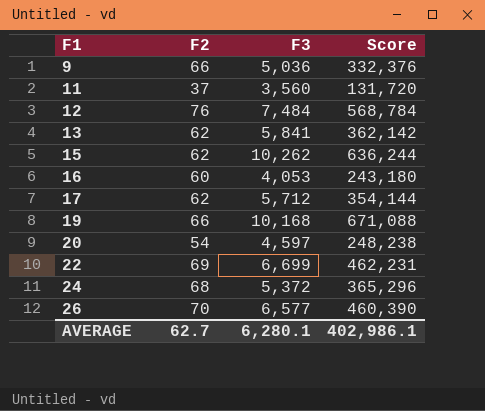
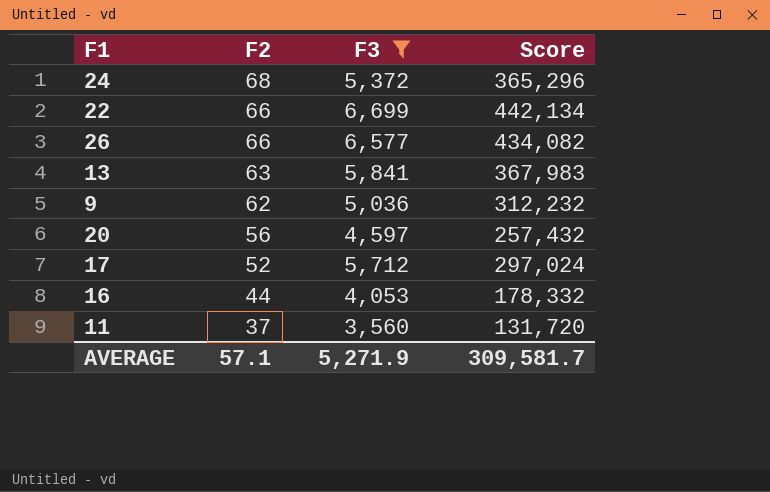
filter: none -> F3 <= 6,699
row order: F1 ascending -> F2 descending
22 | F2: 69 -> 66
22 | Score: 462,231 -> 442,134
26 | F2: 70 -> 66
26 | Score: 460,390 -> 434,082
13 | F2: 62 -> 63
13 | Score: 362,142 -> 367,983
9 | F2: 66 -> 62
9 | Score: 332,376 -> 312,232
20 | F2: 54 -> 56
20 | Score: 248,238 -> 257,432
17 | F2: 62 -> 52
17 | Score: 354,144 -> 297,024
16 | F2: 60 -> 44
16 | Score: 243,180 -> 178,332
AVERAGE | F2: 62.7 -> 57.1
AVERAGE | F3: 6,280.1 -> 5,271.9
AVERAGE | Score: 402,986.1 -> 309,581.7

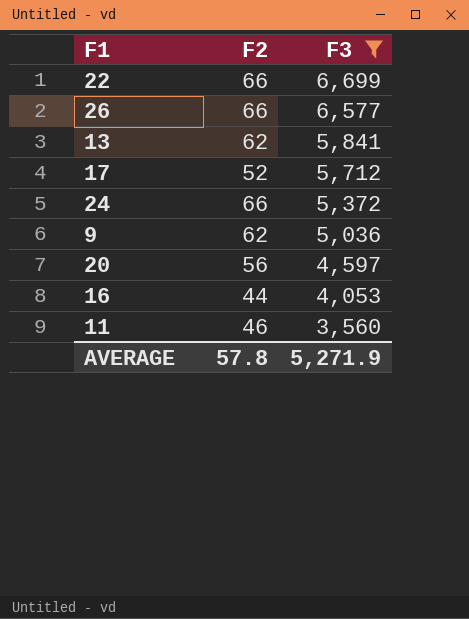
row order: F2 descending -> F3 descending
column Score | formula: [F2] * [F3] -> none
13 | F2: 63 -> 62
24 | F2: 68 -> 66
11 | F2: 37 -> 46
AVERAGE | F2: 57.1 -> 57.8

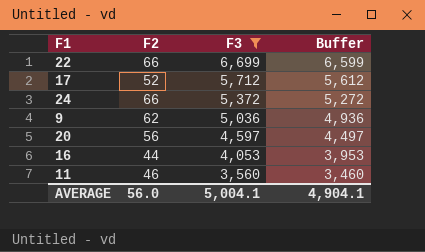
column Buffer | formula: none -> [F3] - 100
row 26: 66 | 6,577 -> none
row 13: 62 | 5,841 -> none
AVERAGE | F2: 57.8 -> 56.0
AVERAGE | F3: 5,271.9 -> 5,004.1

